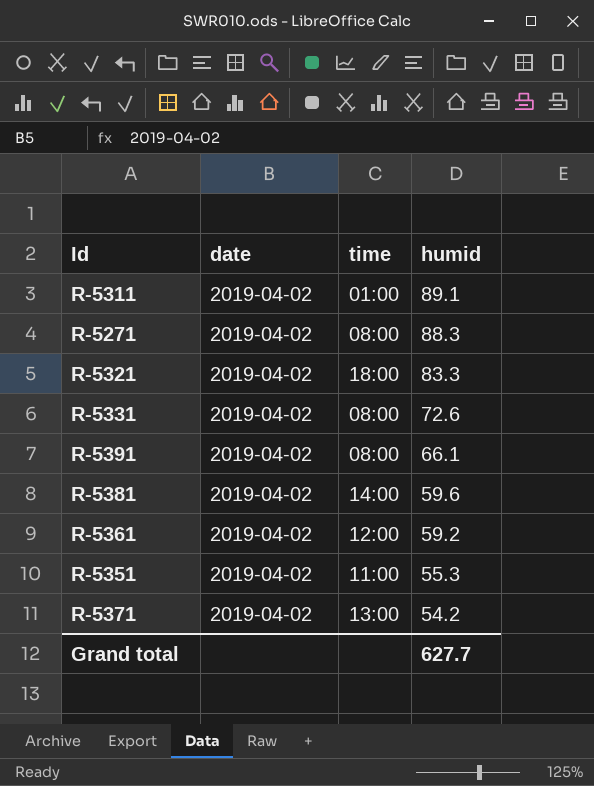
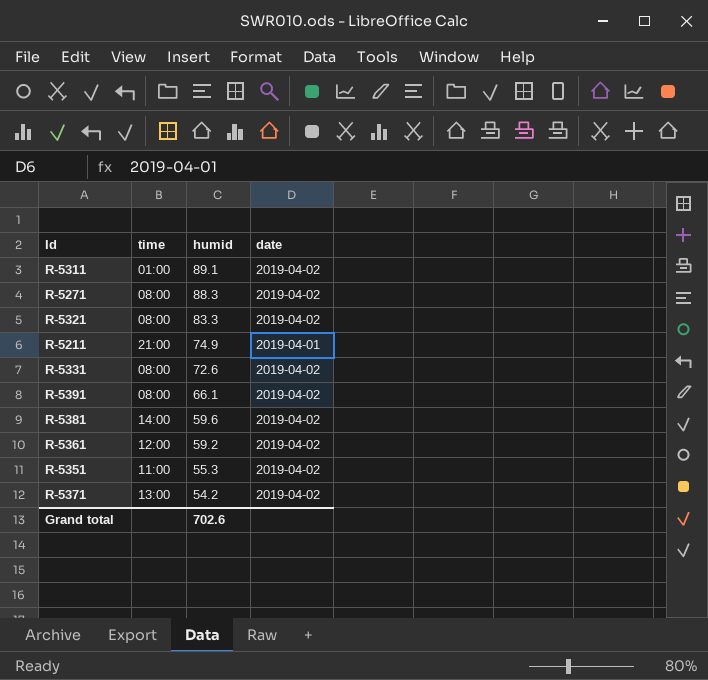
column date | position: 2 -> 4
R-5321 | time: 18:00 -> 08:00
row R-5211: none -> 21:00 | 74.9 | 2019-04-01
Grand total | humid: 627.7 -> 702.6

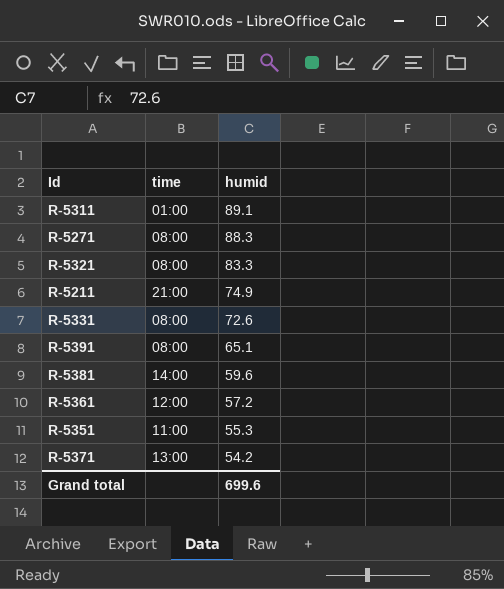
column date | position: 4 -> none
R-5391 | humid: 66.1 -> 65.1
R-5361 | humid: 59.2 -> 57.2
Grand total | humid: 702.6 -> 699.6

